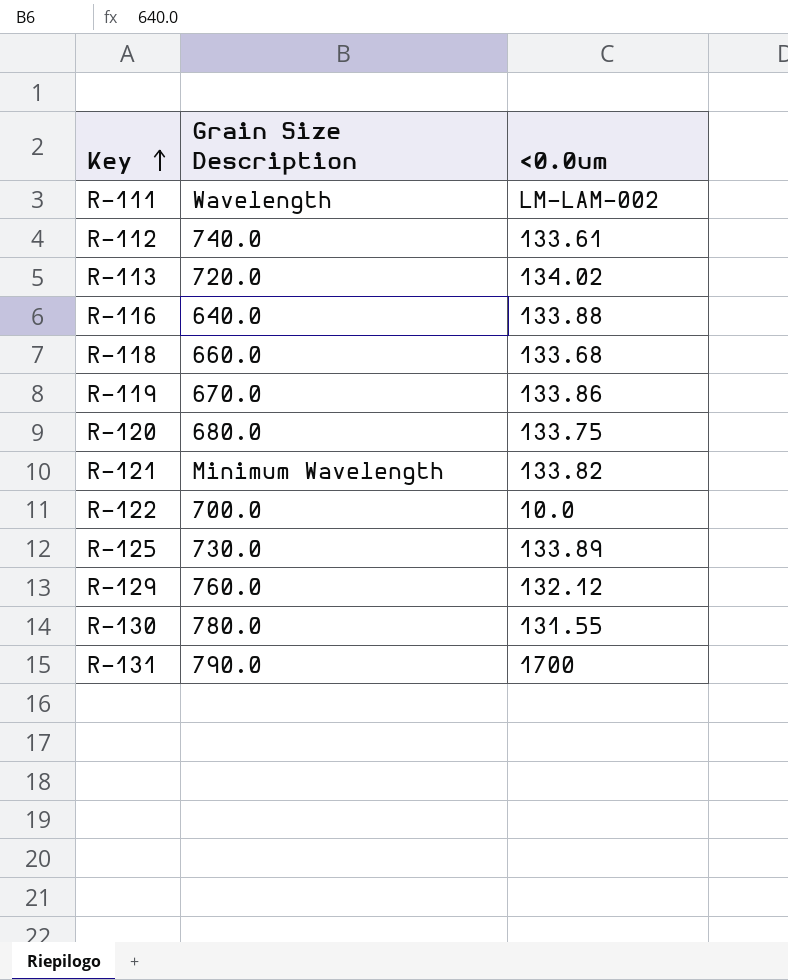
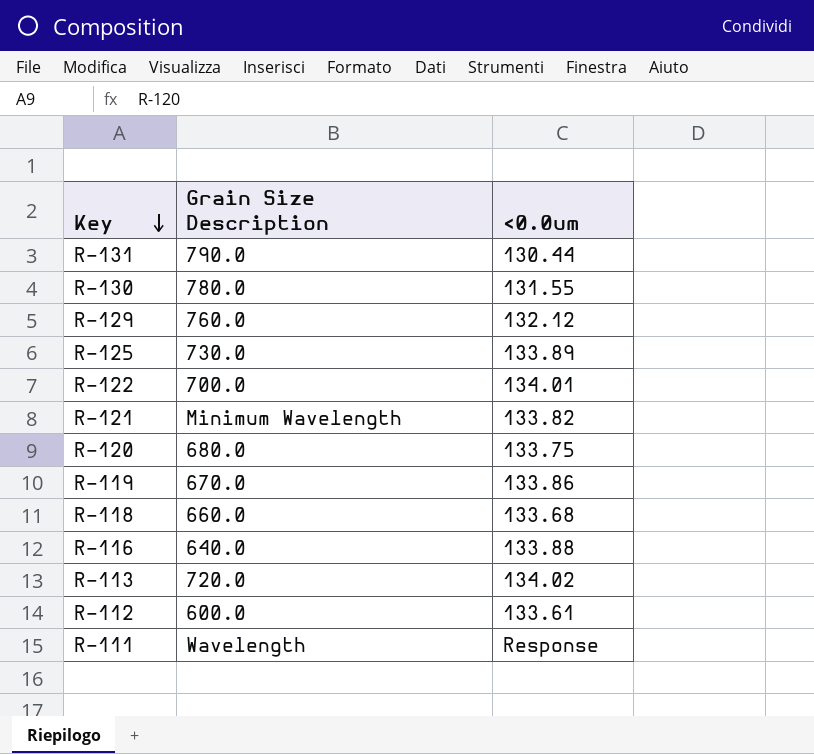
row order: Key ascending -> Key descending
R-131 | <0.0um: 1700 -> 130.44
R-122 | <0.0um: 10.0 -> 134.01
R-112 | Grain Size Description: 740.0 -> 600.0
R-111 | <0.0um: LM-LAM-002 -> Response

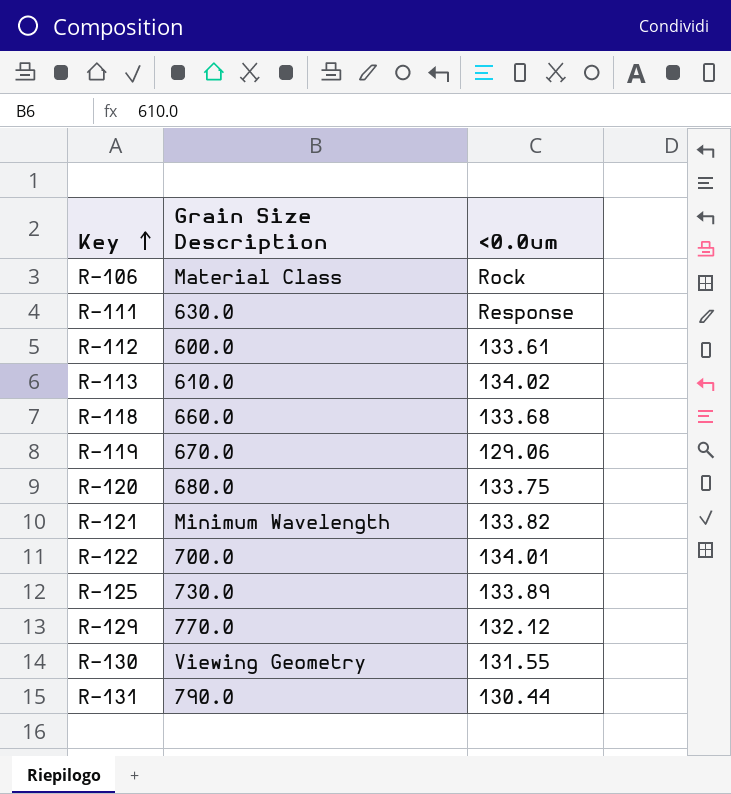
row order: Key descending -> Key ascending
row R-116: 640.0 | 133.88 -> none
row R-106: none -> Material Class | Rock
R-111 | Grain Size Description: Wavelength -> 630.0
R-113 | Grain Size Description: 720.0 -> 610.0
R-119 | <0.0um: 133.86 -> 129.06
R-129 | Grain Size Description: 760.0 -> 770.0
R-130 | Grain Size Description: 780.0 -> Viewing Geometry

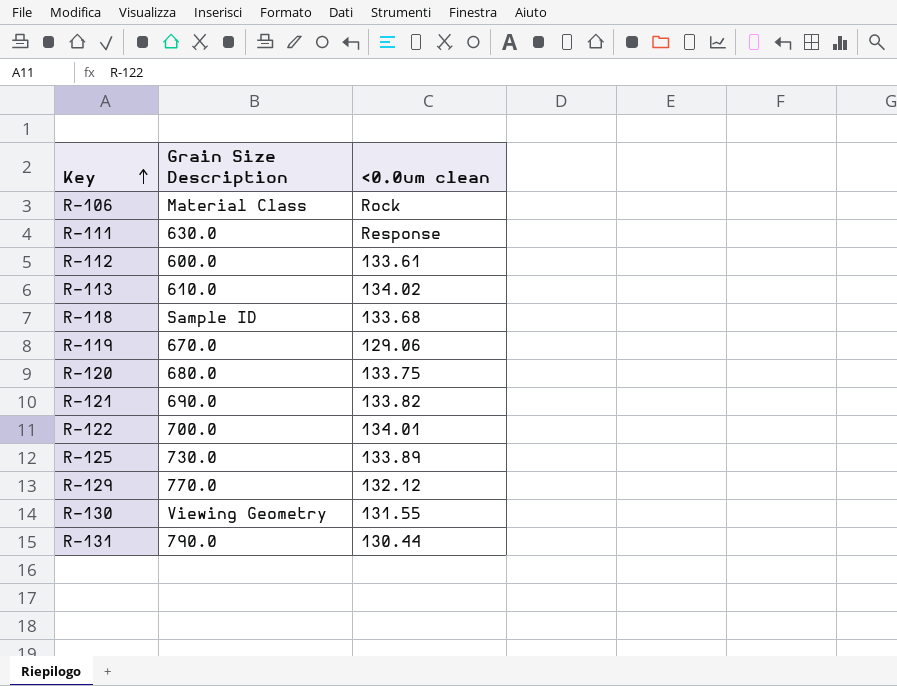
column name: <0.0um -> <0.0um clean
R-118 | Grain Size Description: 660.0 -> Sample ID
R-121 | Grain Size Description: Minimum Wavelength -> 690.0

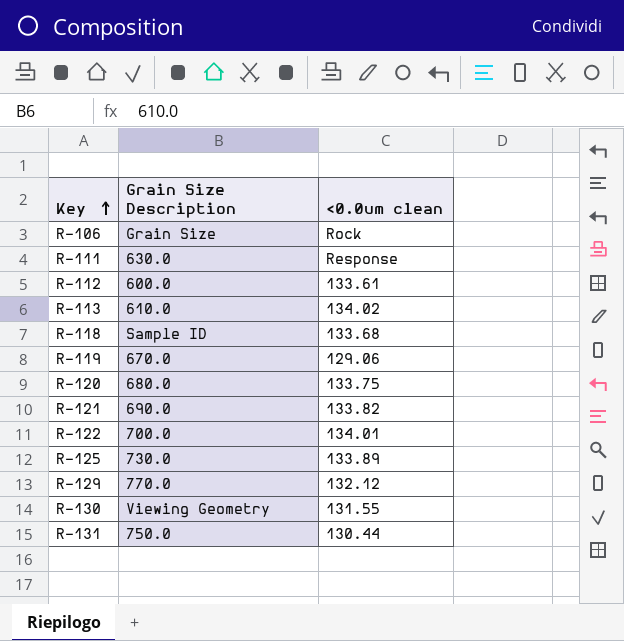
R-106 | Grain Size Description: Material Class -> Grain Size
R-131 | Grain Size Description: 790.0 -> 750.0

